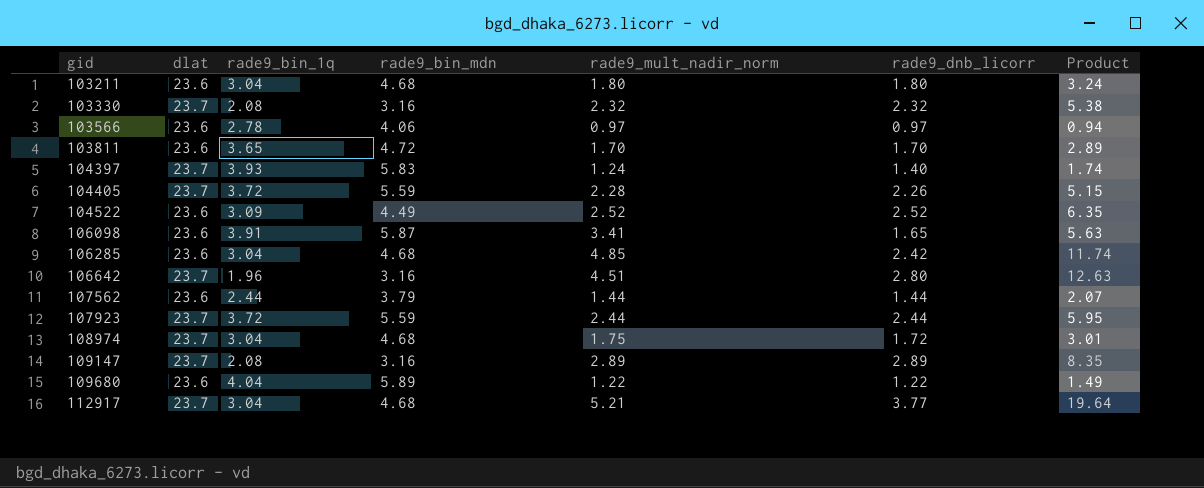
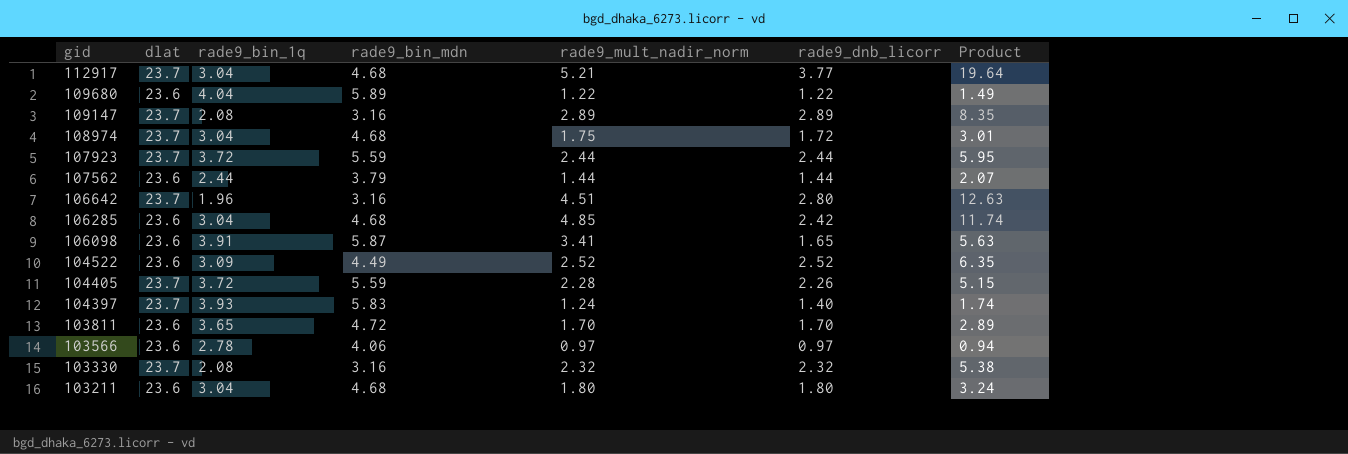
row order: gid ascending -> gid descending

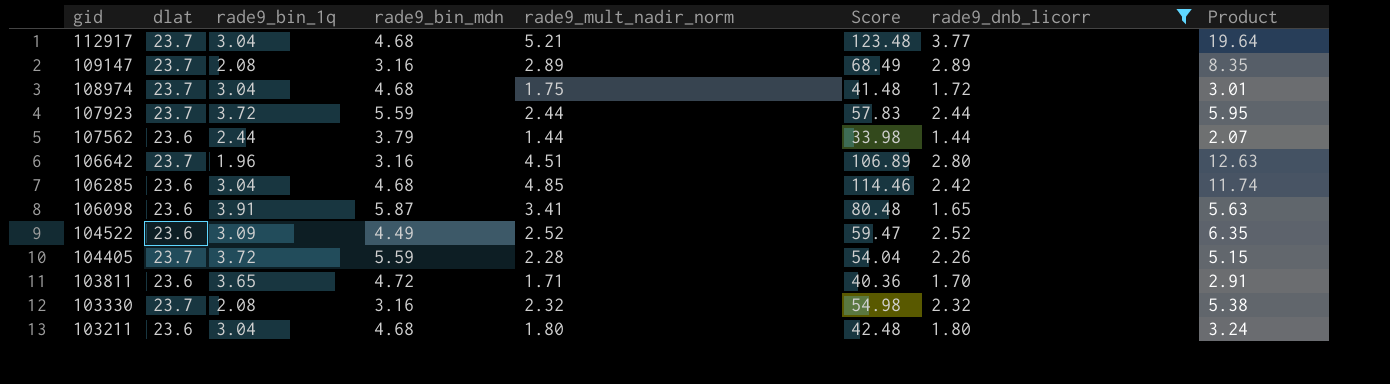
filter: none -> rade9_dnb_licorr >= 1.44
column Score | formula: none -> [dlat] * [rade9_mult_nadir_norm]
103811 | rade9_mult_nadir_norm: 1.70 -> 1.71
103811 | Product: 2.89 -> 2.91

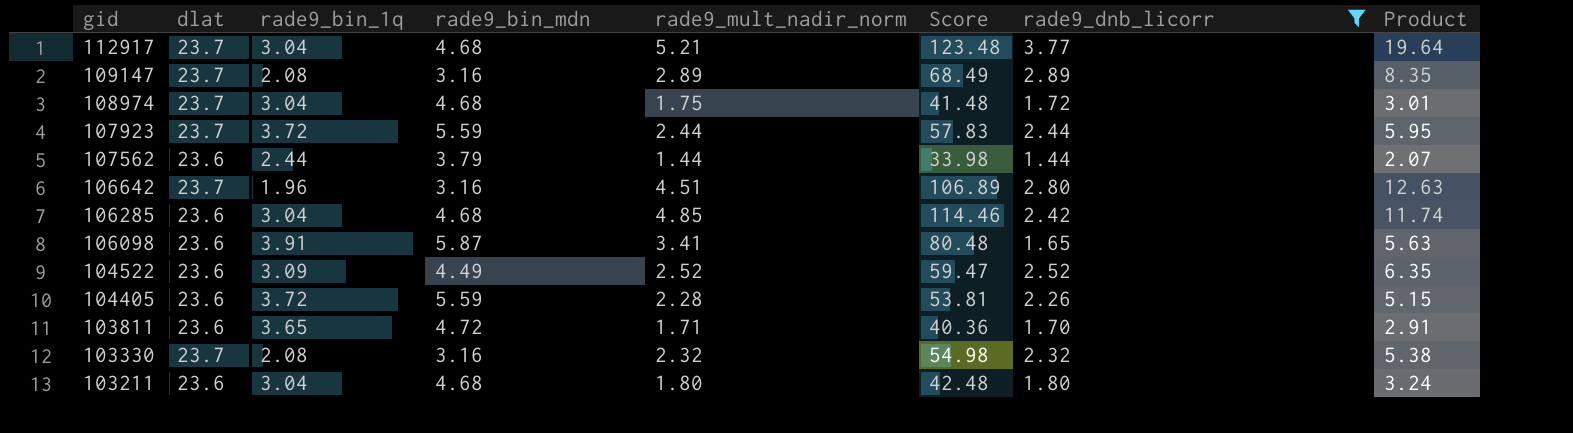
104405 | dlat: 23.7 -> 23.6
104405 | Score: 54.04 -> 53.81

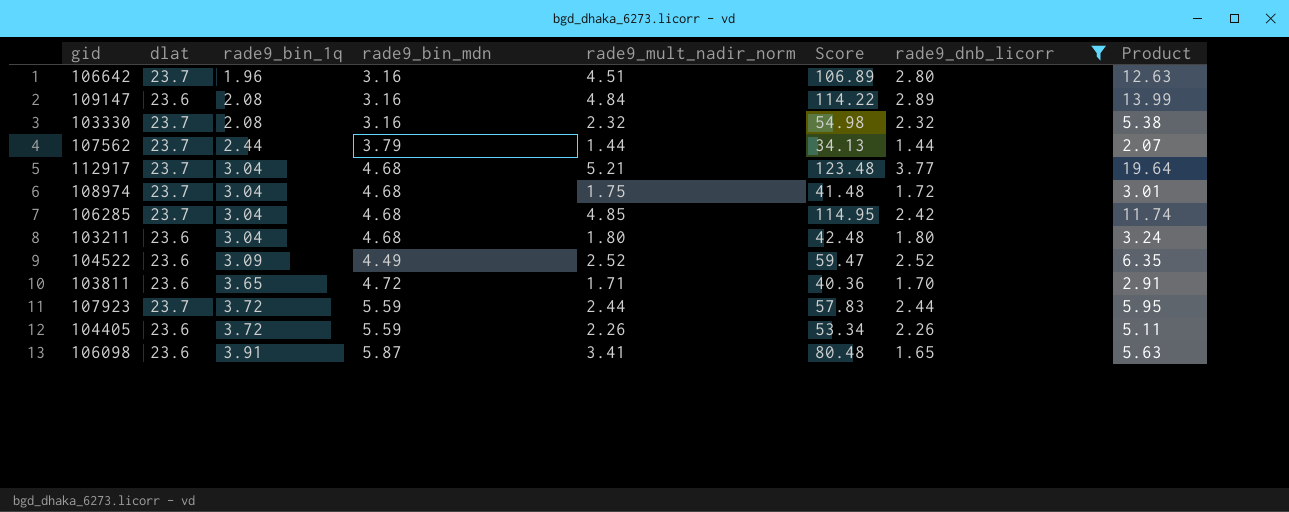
row order: gid descending -> rade9_bin_1q ascending
109147 | dlat: 23.7 -> 23.6
109147 | rade9_mult_nadir_norm: 2.89 -> 4.84
109147 | Score: 68.49 -> 114.22
109147 | Product: 8.35 -> 13.99
107562 | dlat: 23.6 -> 23.7
107562 | Score: 33.98 -> 34.13
106285 | dlat: 23.6 -> 23.7
106285 | Score: 114.46 -> 114.95
104405 | rade9_mult_nadir_norm: 2.28 -> 2.26
104405 | Score: 53.81 -> 53.34
104405 | Product: 5.15 -> 5.11

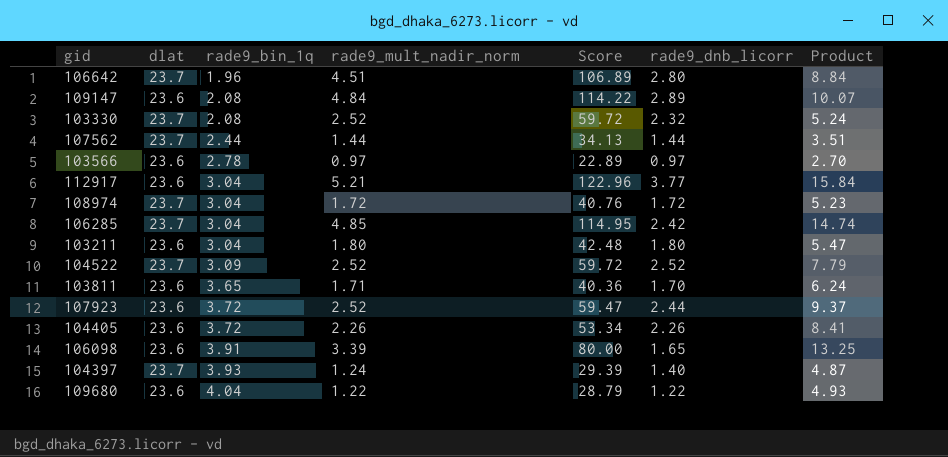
filter: rade9_dnb_licorr >= 1.44 -> none
column rade9_bin_mdn | position: 4 -> none
column Product | formula: [rade9_mult_nadir_norm] * [rade9_dnb_licorr] -> [rade9_bin_1q] * [rade9_mult_nadir_norm]
103330 | rade9_mult_nadir_norm: 2.32 -> 2.52
103330 | Score: 54.98 -> 59.72
112917 | dlat: 23.7 -> 23.6
112917 | Score: 123.48 -> 122.96
108974 | rade9_mult_nadir_norm: 1.75 -> 1.72
108974 | Score: 41.48 -> 40.76
104522 | dlat: 23.6 -> 23.7
104522 | Score: 59.47 -> 59.72
107923 | dlat: 23.7 -> 23.6
107923 | rade9_mult_nadir_norm: 2.44 -> 2.52
107923 | Score: 57.83 -> 59.47
106098 | rade9_mult_nadir_norm: 3.41 -> 3.39
106098 | Score: 80.48 -> 80.00

